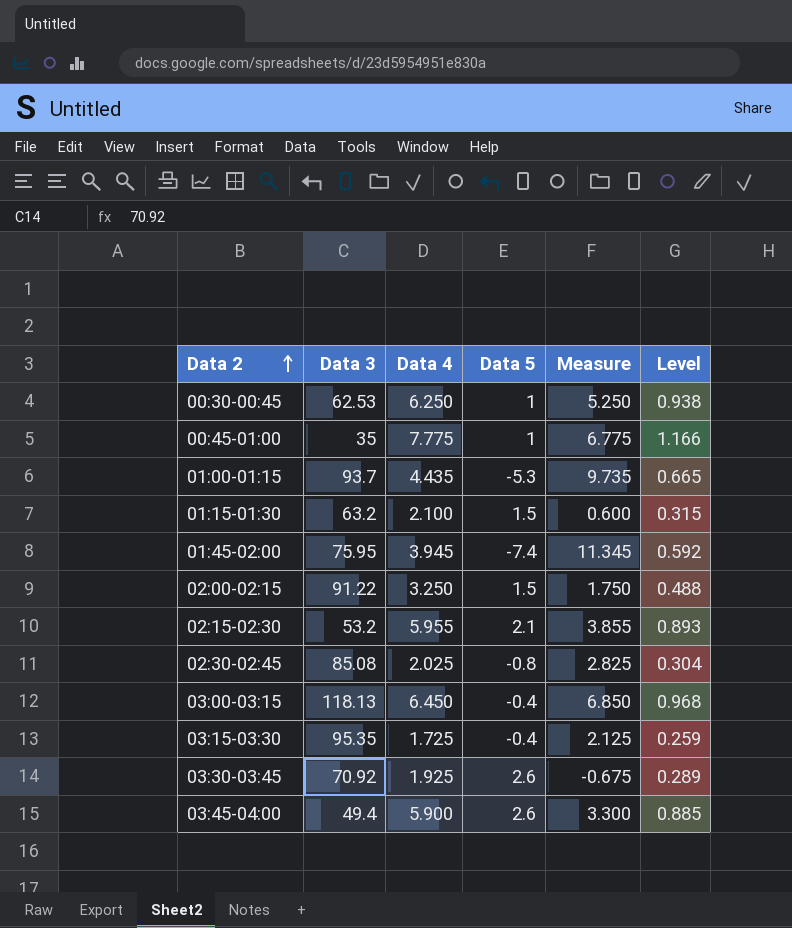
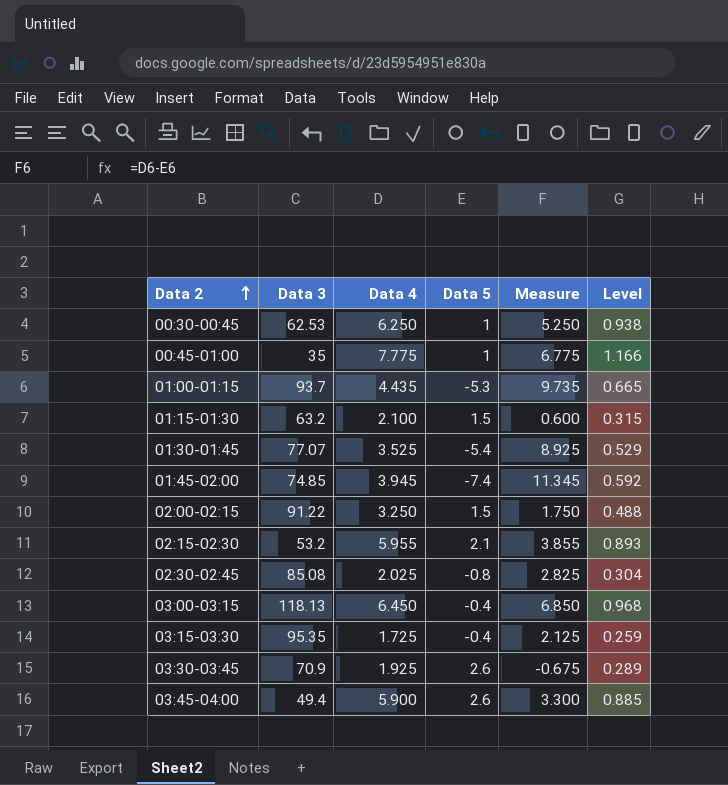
row 01:30-01:45: none -> 77.07 | 3.525 | -5.4 | 8.925 | 0.529
01:45-02:00 | Data 3: 75.95 -> 74.85
03:30-03:45 | Data 3: 70.92 -> 70.9

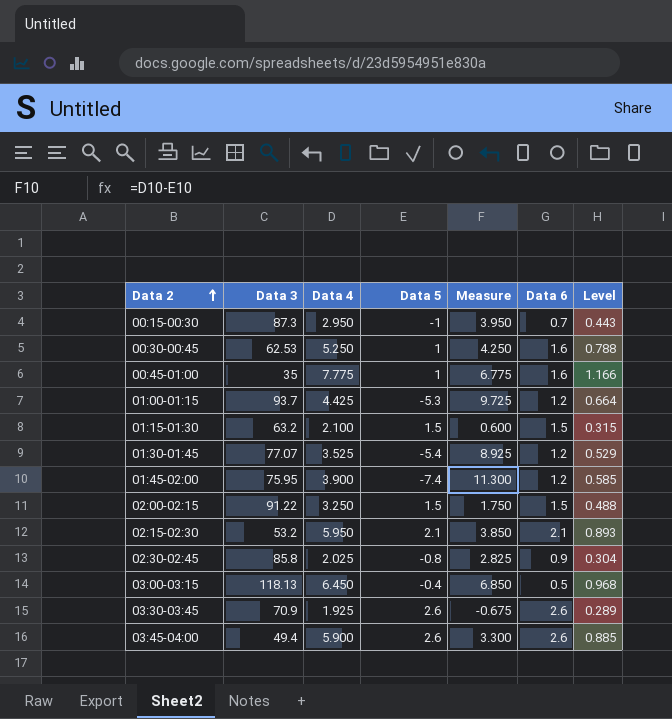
column Data 6 | position: none -> 6
row 03:15-03:30: 95.35 | 1.725 | -0.4 | 2.125 | 0.259 -> none
row 00:15-00:30: none -> 87.3 | 2.950 | -1 | 3.950 | 0.7 | 0.443
00:30-00:45 | Data 4: 6.250 -> 5.250
00:30-00:45 | Measure: 5.250 -> 4.250
00:30-00:45 | Level: 0.938 -> 0.788
01:00-01:15 | Data 4: 4.435 -> 4.425
01:00-01:15 | Measure: 9.735 -> 9.725
01:00-01:15 | Level: 0.665 -> 0.664
01:45-02:00 | Data 3: 74.85 -> 75.95
01:45-02:00 | Data 4: 3.945 -> 3.900
01:45-02:00 | Measure: 11.345 -> 11.300
01:45-02:00 | Level: 0.592 -> 0.585
02:15-02:30 | Data 4: 5.955 -> 5.950
02:15-02:30 | Measure: 3.855 -> 3.850
02:30-02:45 | Data 3: 85.08 -> 85.8

